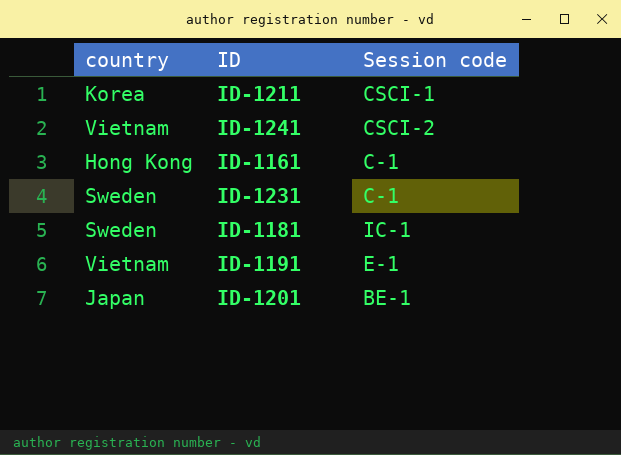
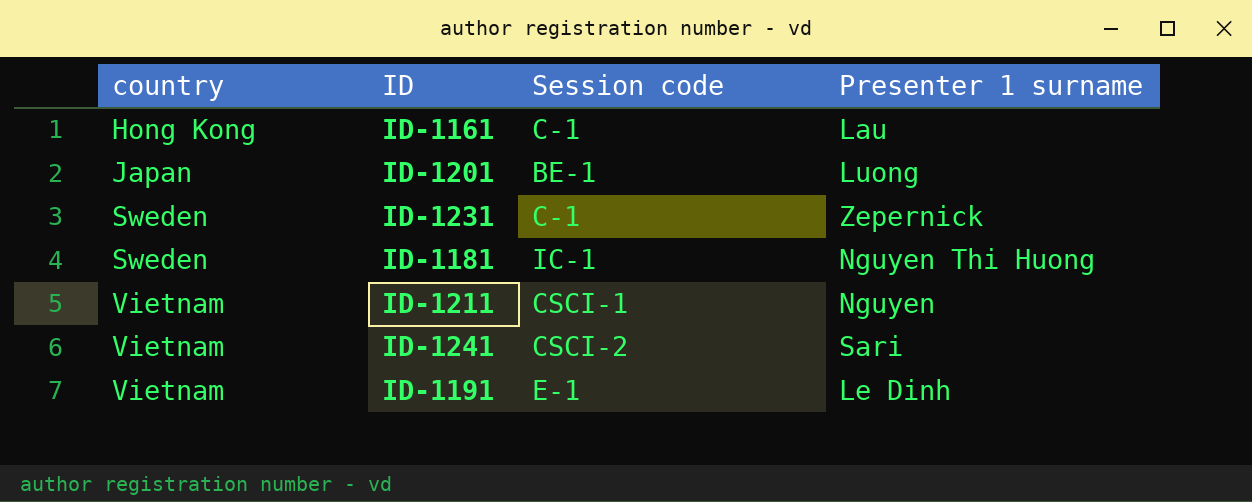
row order: none -> country ascending
column Presenter 1 surname | position: none -> 4
ID-1211 | country: Korea -> Vietnam

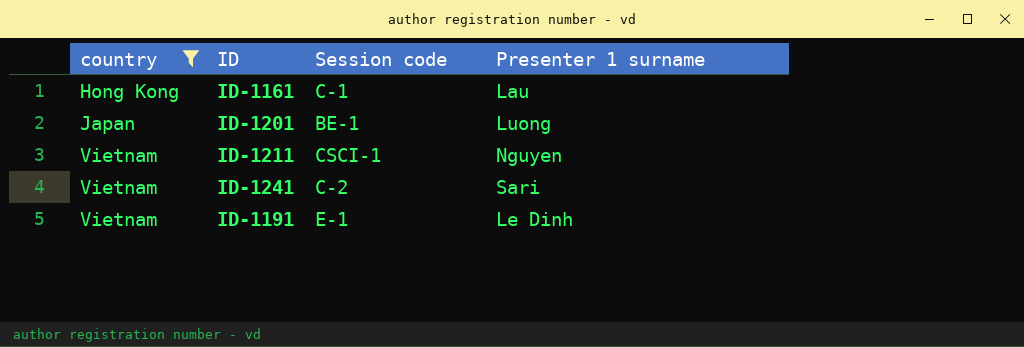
filter: none -> country != Sweden
ID-1241 | Session code: CSCI-2 -> C-2

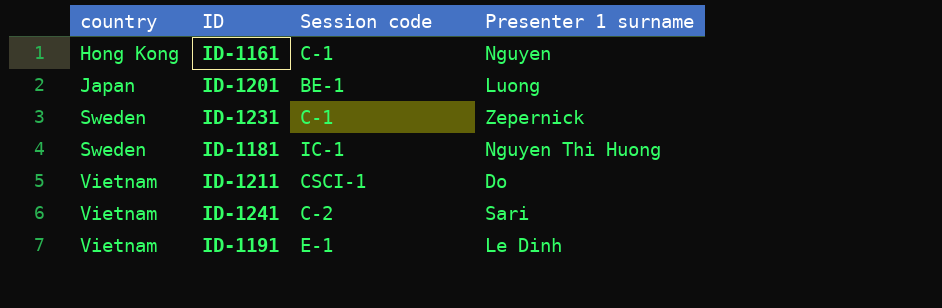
filter: country != Sweden -> none
ID-1161 | Presenter 1 surname: Lau -> Nguyen
ID-1211 | Presenter 1 surname: Nguyen -> Do

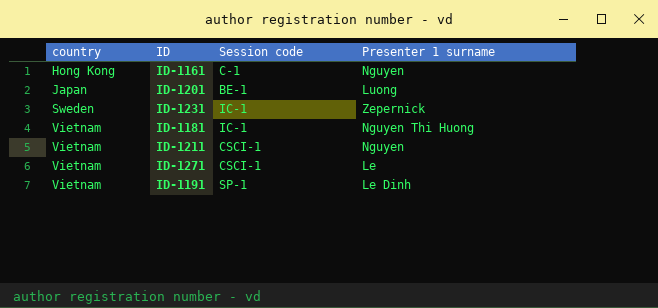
row ID-1241: Vietnam | C-2 | Sari -> none
ID-1231 | Session code: C-1 -> IC-1
ID-1181 | country: Sweden -> Vietnam
ID-1211 | Presenter 1 surname: Do -> Nguyen
row ID-1271: none -> Vietnam | CSCI-1 | Le
ID-1191 | Session code: E-1 -> SP-1

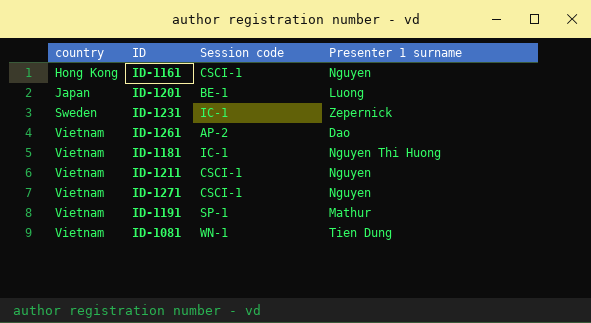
ID-1161 | Session code: C-1 -> CSCI-1
row ID-1261: none -> Vietnam | AP-2 | Dao
ID-1271 | Presenter 1 surname: Le -> Nguyen
ID-1191 | Presenter 1 surname: Le Dinh -> Mathur
row ID-1081: none -> Vietnam | WN-1 | Tien Dung

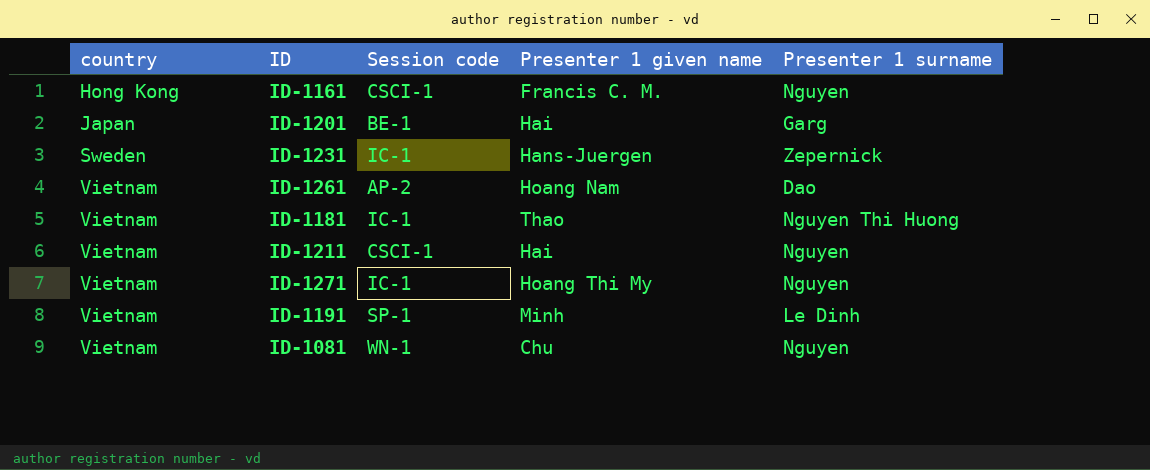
column Presenter 1 given name | position: none -> 4
ID-1201 | Presenter 1 surname: Luong -> Garg
ID-1271 | Session code: CSCI-1 -> IC-1
ID-1191 | Presenter 1 surname: Mathur -> Le Dinh
ID-1081 | Presenter 1 surname: Tien Dung -> Nguyen

